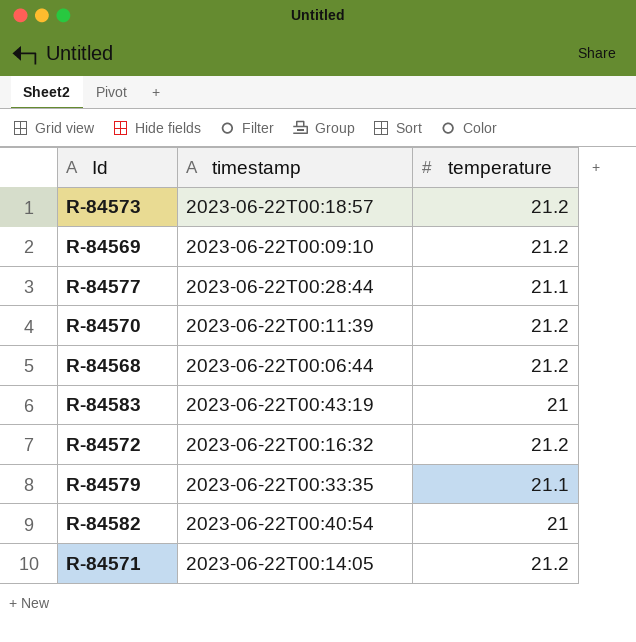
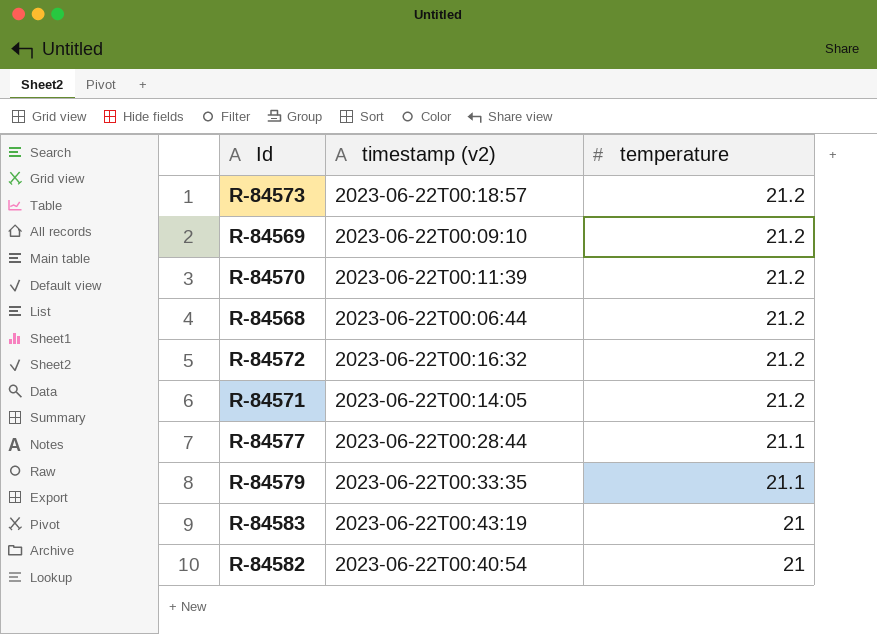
row order: none -> temperature descending
column name: timestamp -> timestamp (v2)

